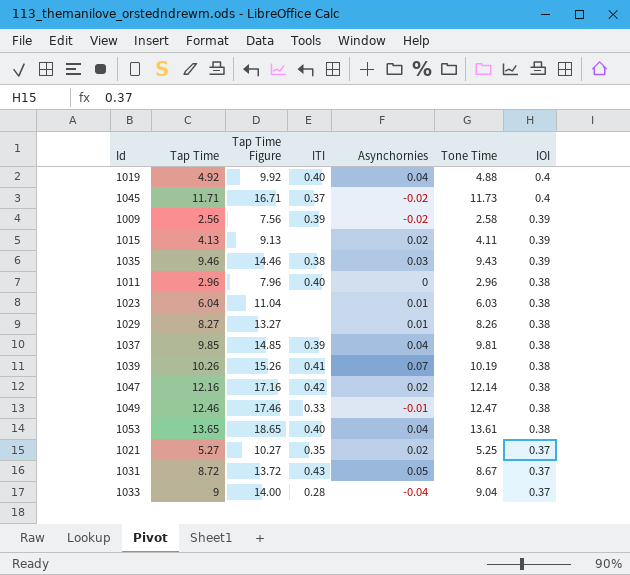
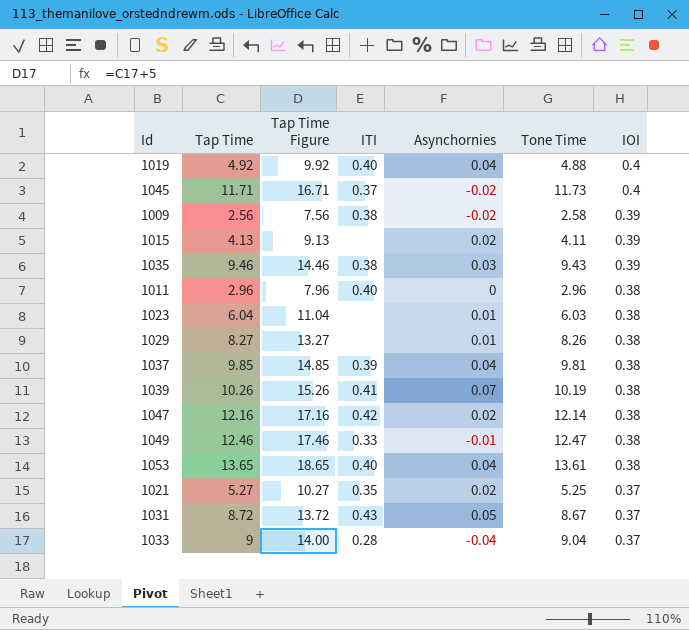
1009 | ITI: 0.39 -> 0.38

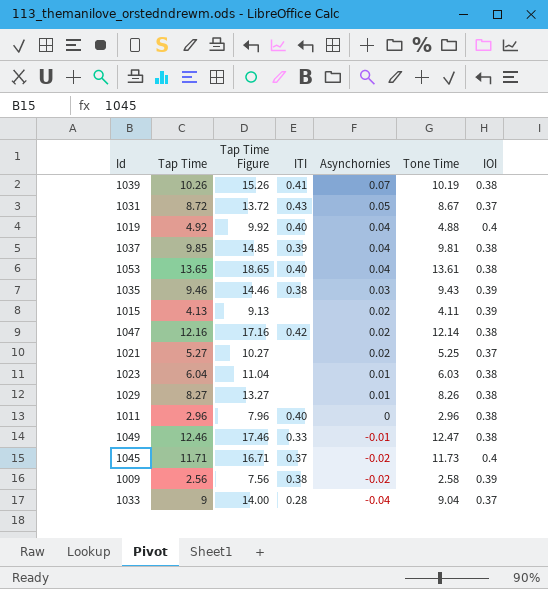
row order: IOI descending -> Asynchornies descending
1021 | ITI: 0.35 -> none

